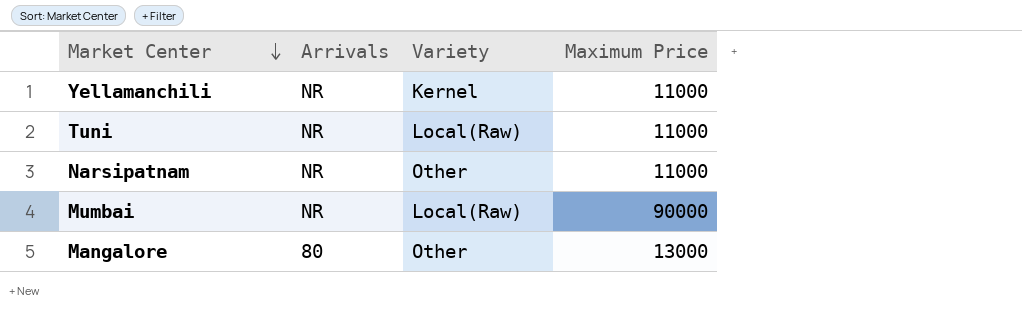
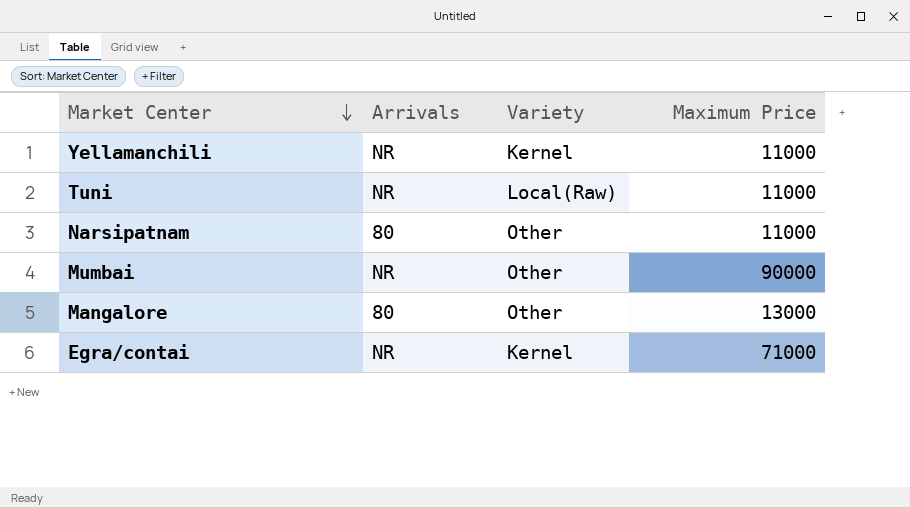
Narsipatnam | Arrivals: NR -> 80
Mumbai | Variety: Local(Raw) -> Other
row Egra/contai: none -> NR | Kernel | 71000

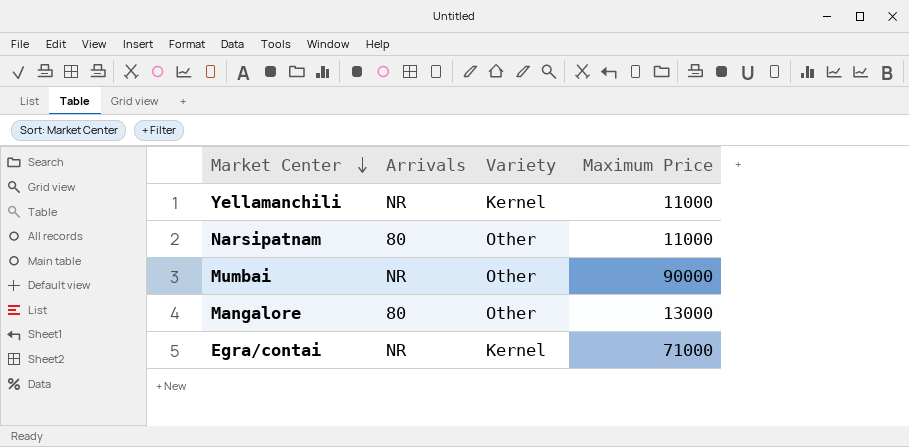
row Tuni: NR | Local(Raw) | 11000 -> none

